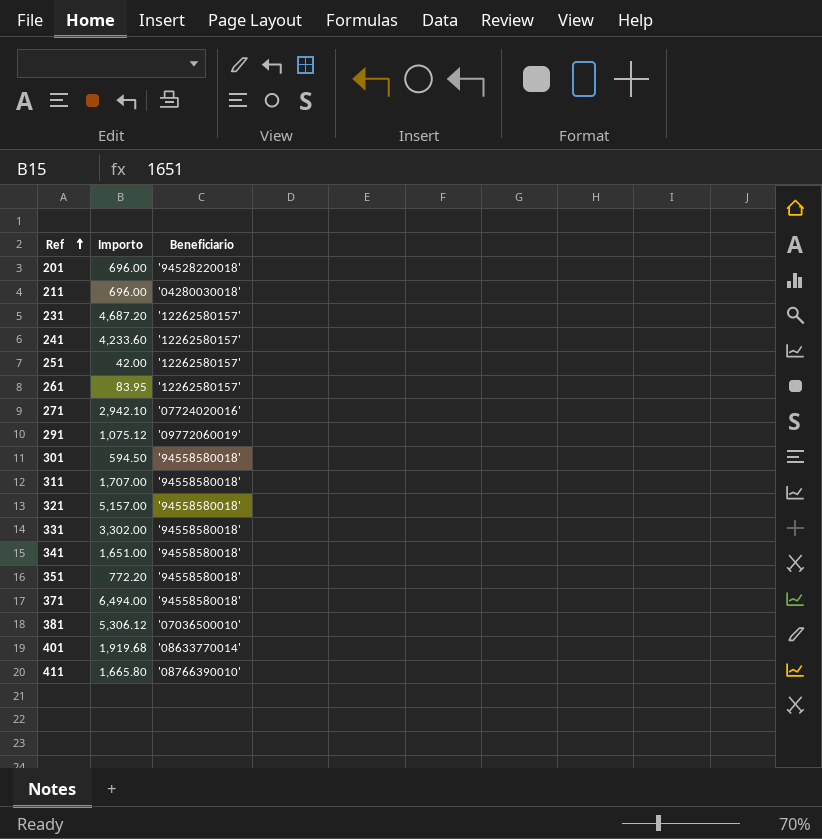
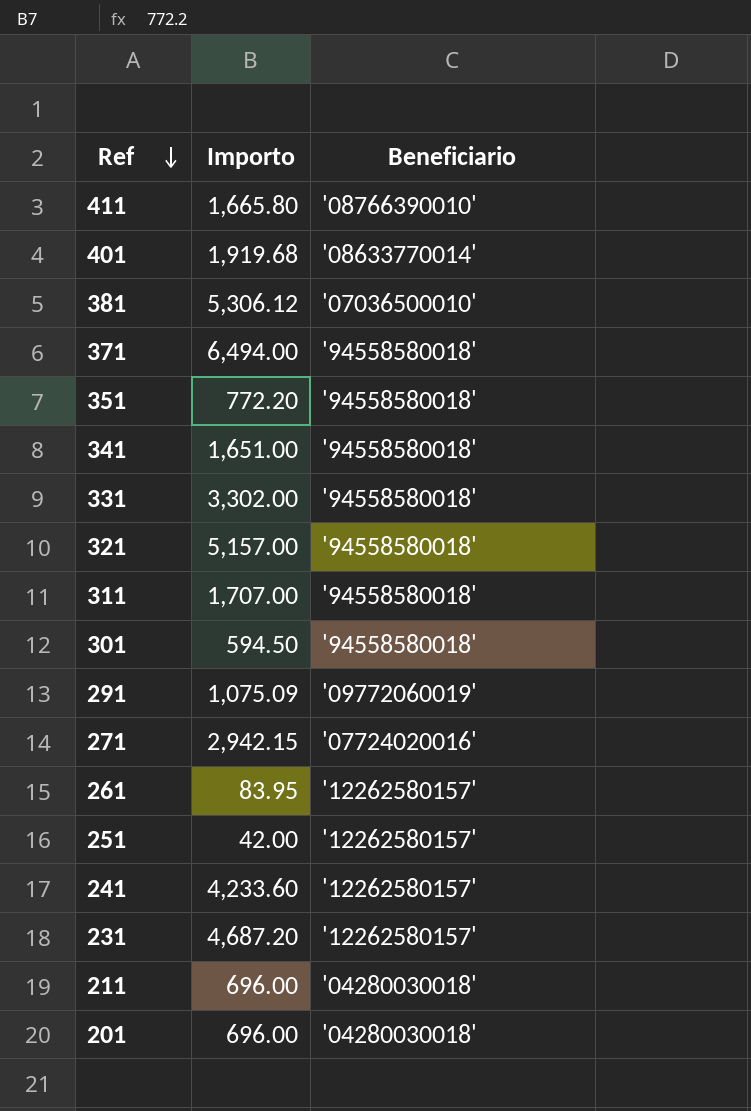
row order: Ref ascending -> Ref descending
291 | Importo: 1,075.12 -> 1,075.09
271 | Importo: 2,942.10 -> 2,942.15
201 | Beneficiario: '94528220018' -> '04280030018'

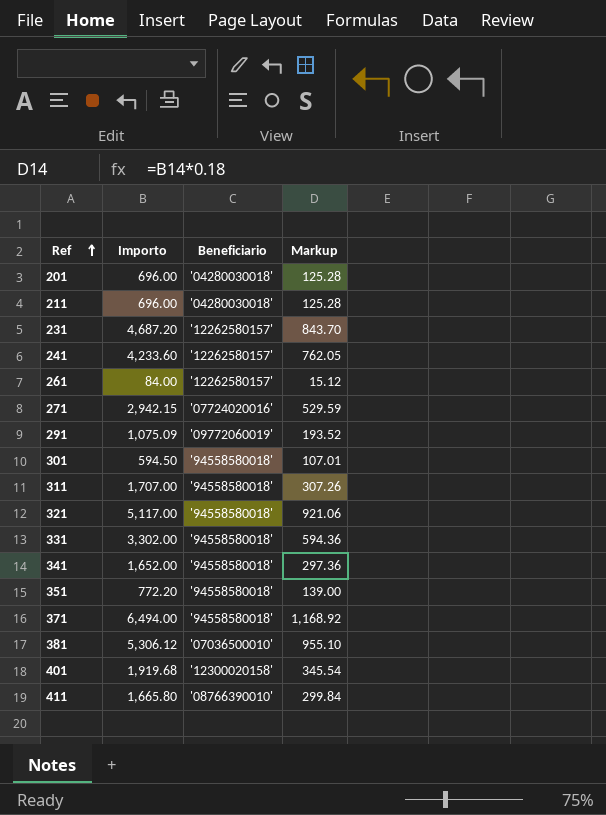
row order: Ref descending -> Ref ascending
column Markup | formula: none -> [Importo] * 0.18
row 251: 42.00 | '12262580157' -> none
261 | Importo: 83.95 -> 84.00
321 | Importo: 5,157.00 -> 5,117.00
341 | Importo: 1,651.00 -> 1,652.00
401 | Beneficiario: '08633770014' -> '12300020158'

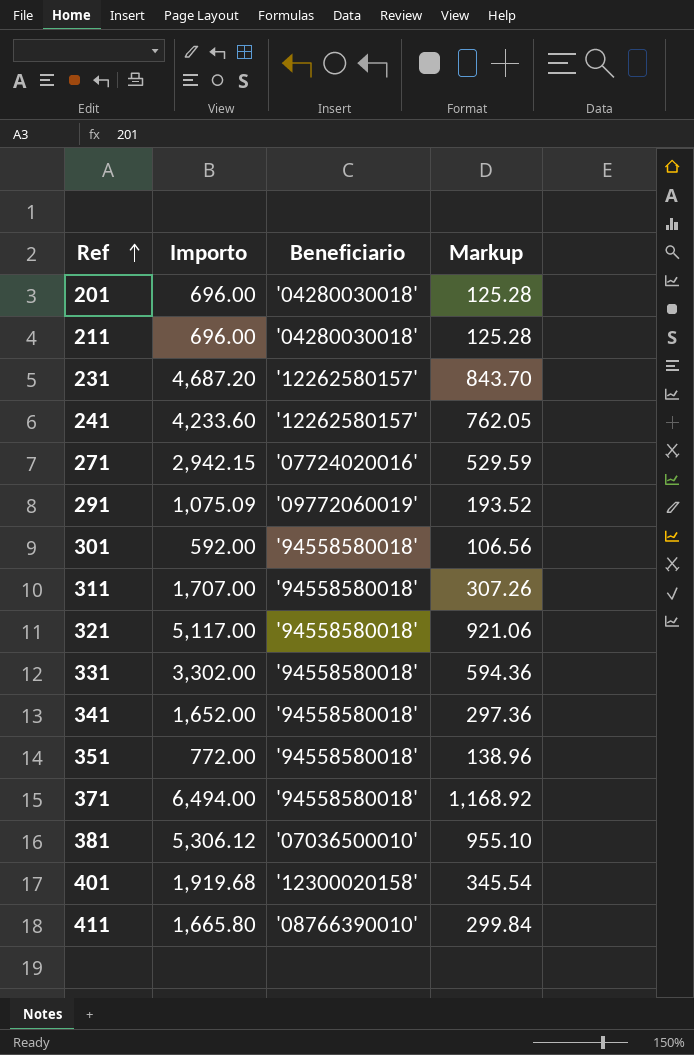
row 261: 84.00 | '12262580157' | 15.12 -> none
301 | Importo: 594.50 -> 592.00
301 | Markup: 107.01 -> 106.56
351 | Importo: 772.20 -> 772.00
351 | Markup: 139.00 -> 138.96

